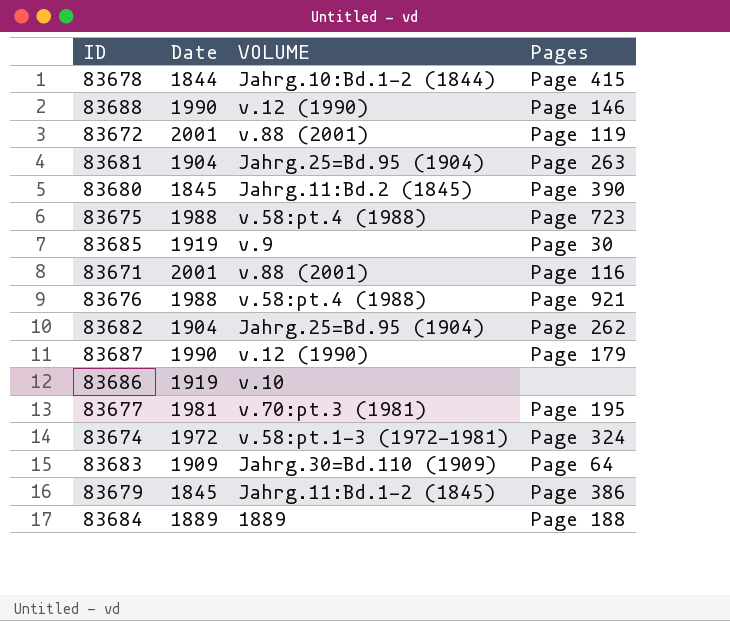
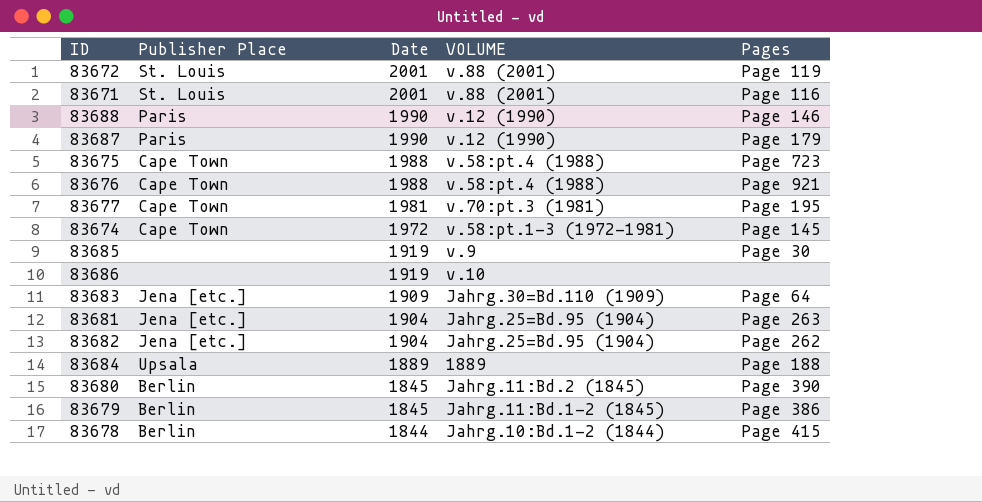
row order: none -> Date descending
column Publisher Place | position: none -> 2
83674 | Pages: Page 324 -> Page 145

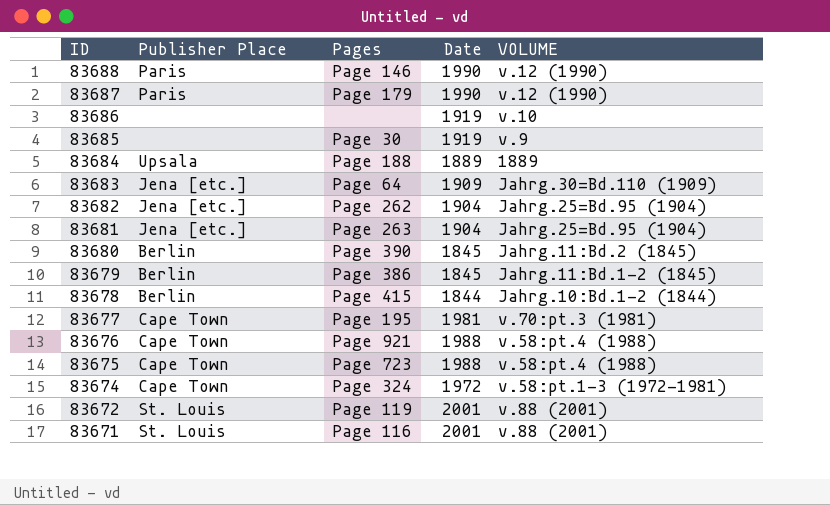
row order: Date descending -> ID descending
column Pages | position: 5 -> 3
83674 | Pages: Page 145 -> Page 324

